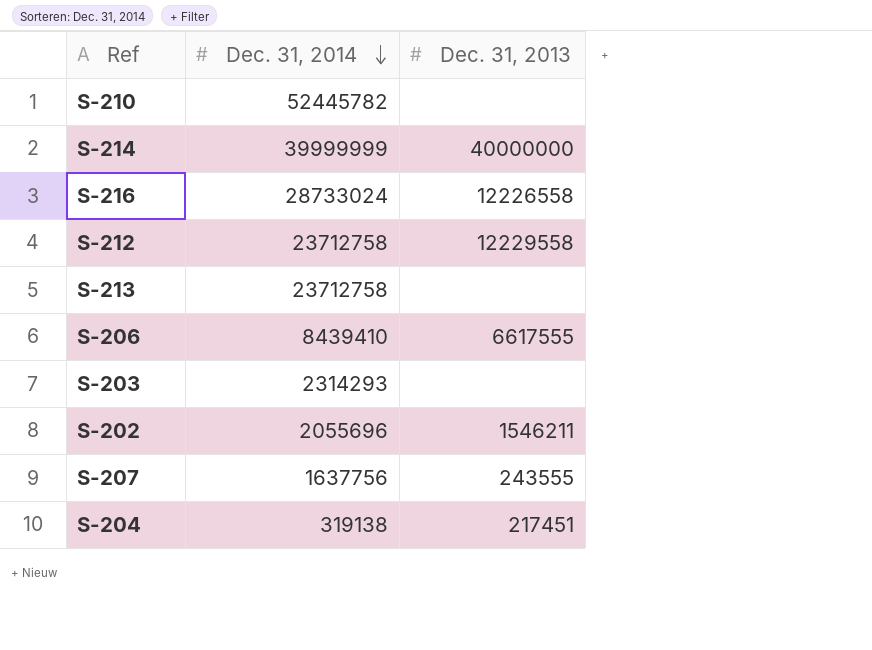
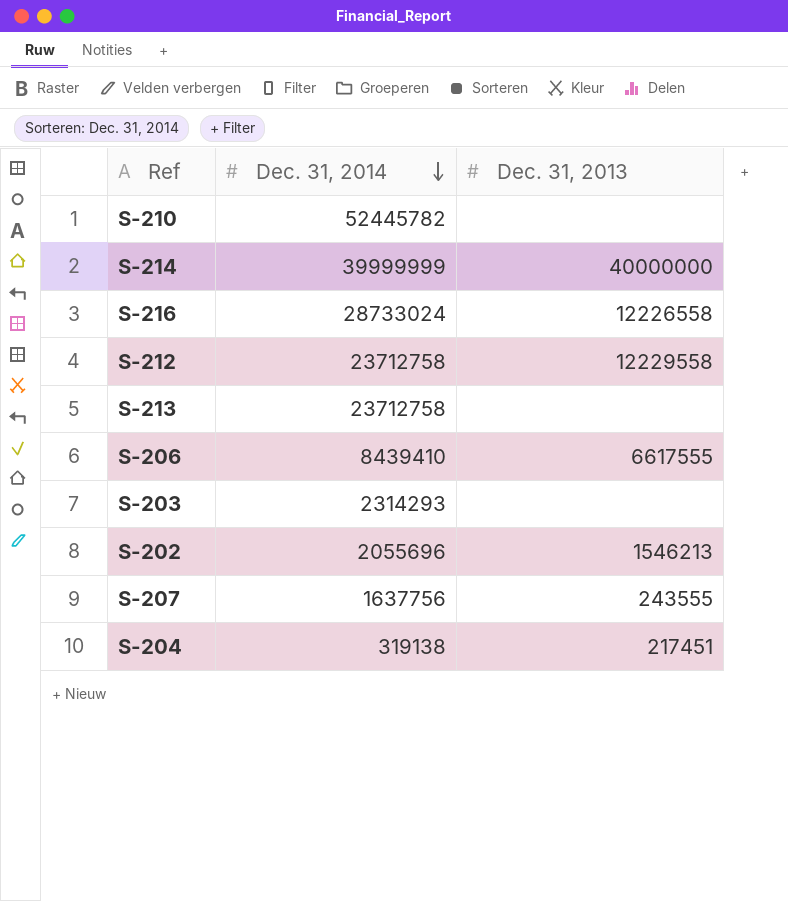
S-202 | Dec. 31, 2013: 1546211 -> 1546213

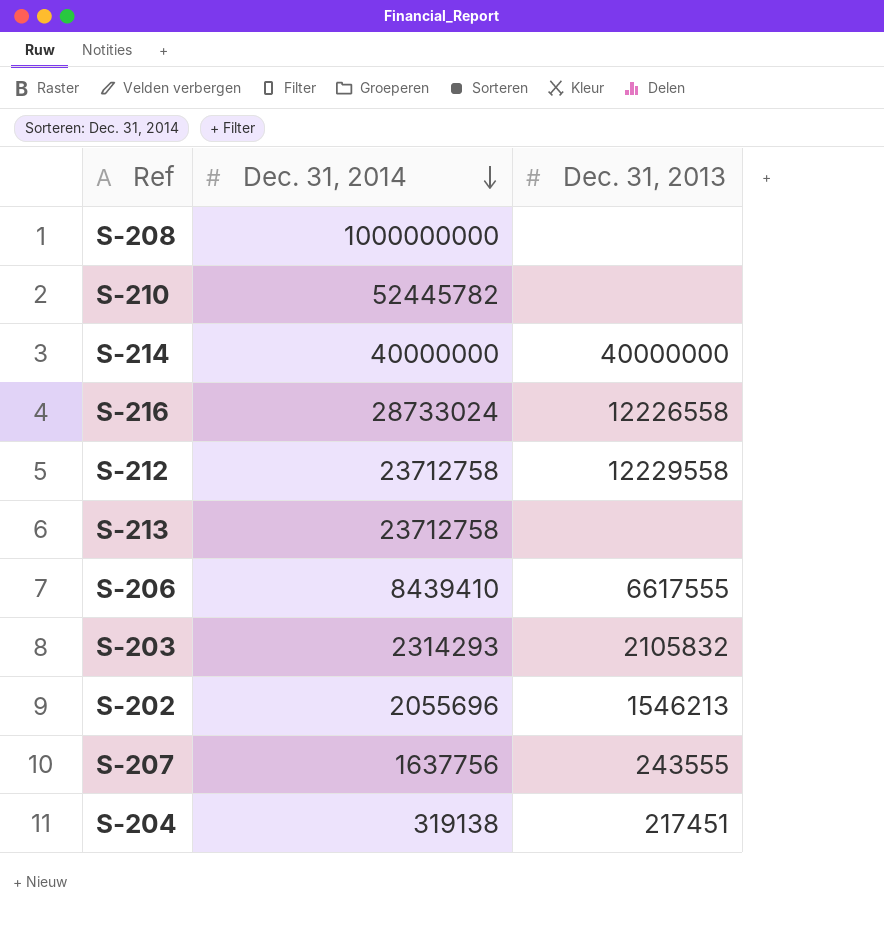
row S-208: none -> 1000000000 | none
S-214 | Dec. 31, 2014: 39999999 -> 40000000
S-203 | Dec. 31, 2013: none -> 2105832

